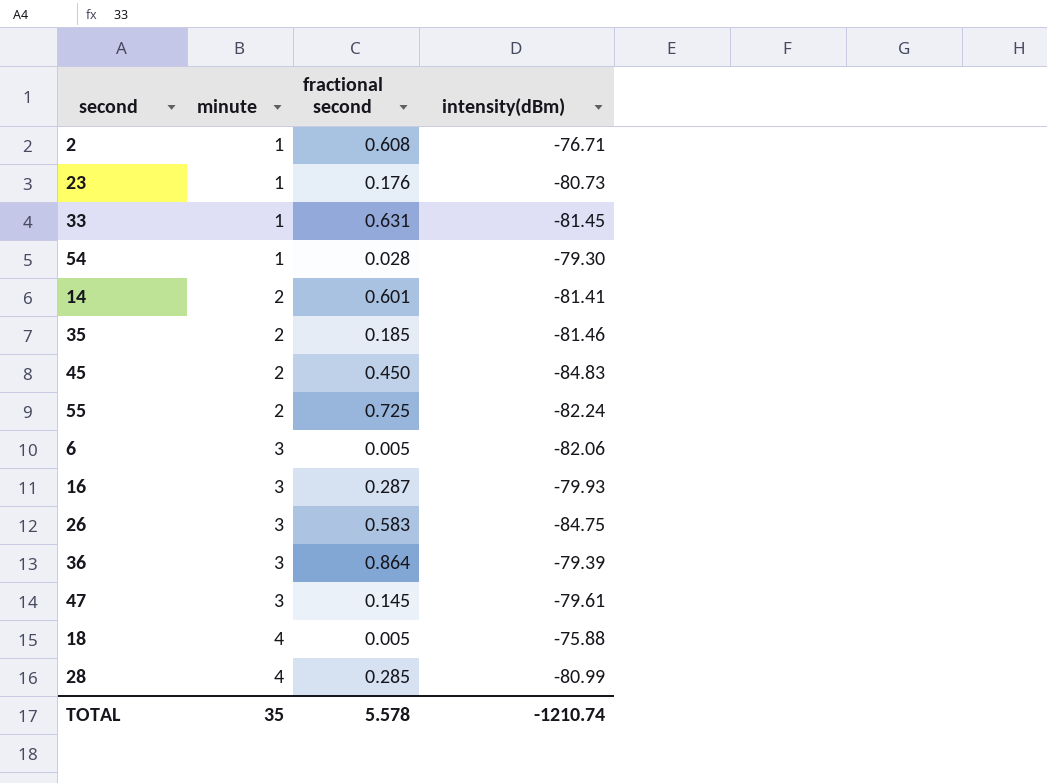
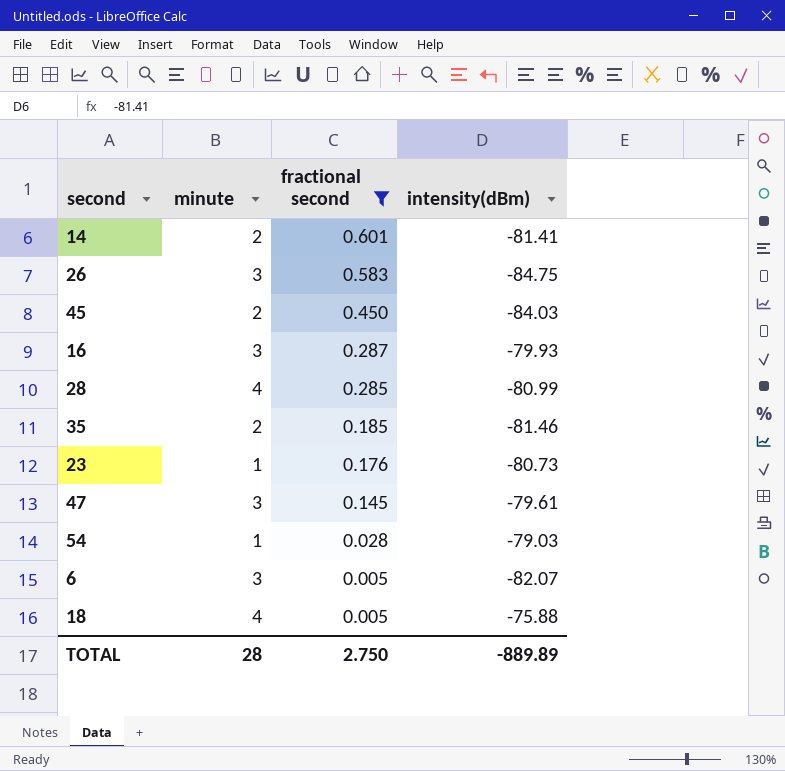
filter: none -> fractional second <= 0.601
row order: minute ascending -> fractional second descending
45 | intensity(dBm): -84.83 -> -84.03
54 | intensity(dBm): -79.30 -> -79.03
6 | intensity(dBm): -82.06 -> -82.07
TOTAL | minute: 35 -> 28
TOTAL | fractional second: 5.578 -> 2.750
TOTAL | intensity(dBm): -1210.74 -> -889.89

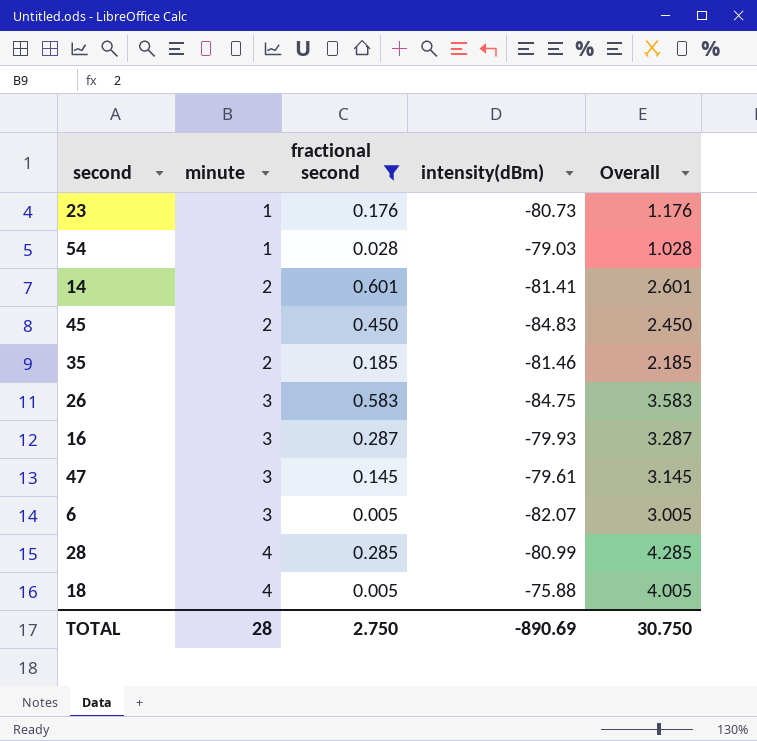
row order: fractional second descending -> minute ascending
column Overall | formula: none -> [minute] + [fractional second]
45 | intensity(dBm): -84.03 -> -84.83
TOTAL | intensity(dBm): -889.89 -> -890.69

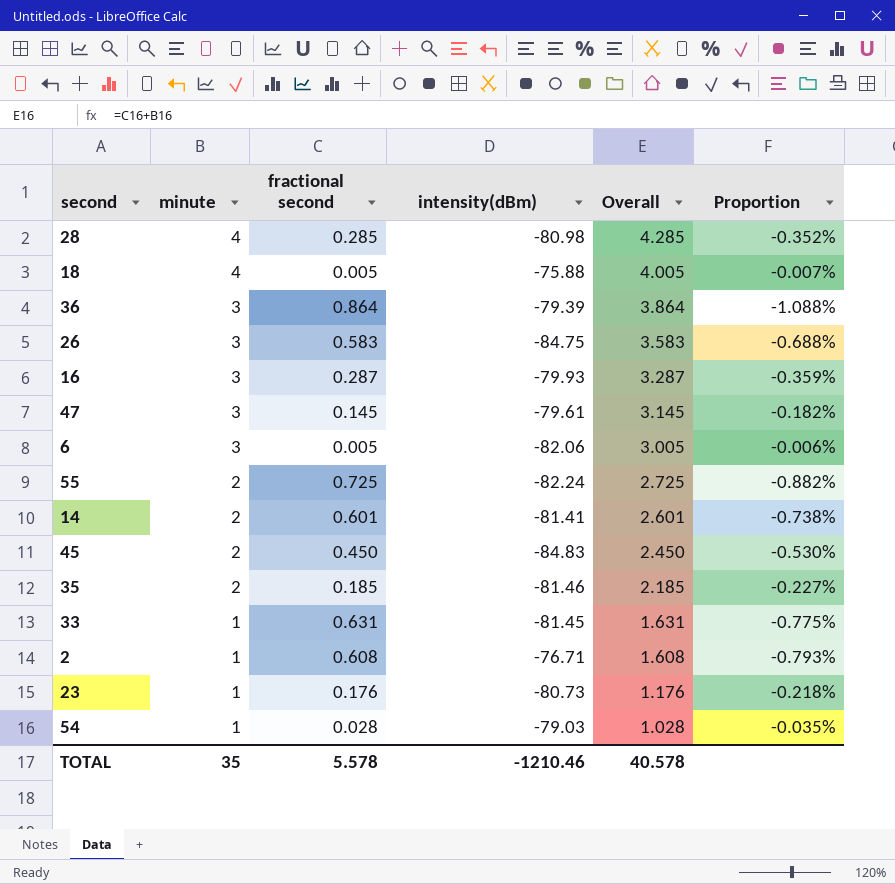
filter: fractional second <= 0.601 -> none
row order: minute ascending -> minute descending
column Proportion | formula: none -> [fractional second] / [intensity(dBm)]
28 | intensity(dBm): -80.99 -> -80.98
6 | intensity(dBm): -82.07 -> -82.06
TOTAL | minute: 28 -> 35
TOTAL | fractional second: 2.750 -> 5.578
TOTAL | intensity(dBm): -890.69 -> -1210.46
TOTAL | Overall: 30.750 -> 40.578

